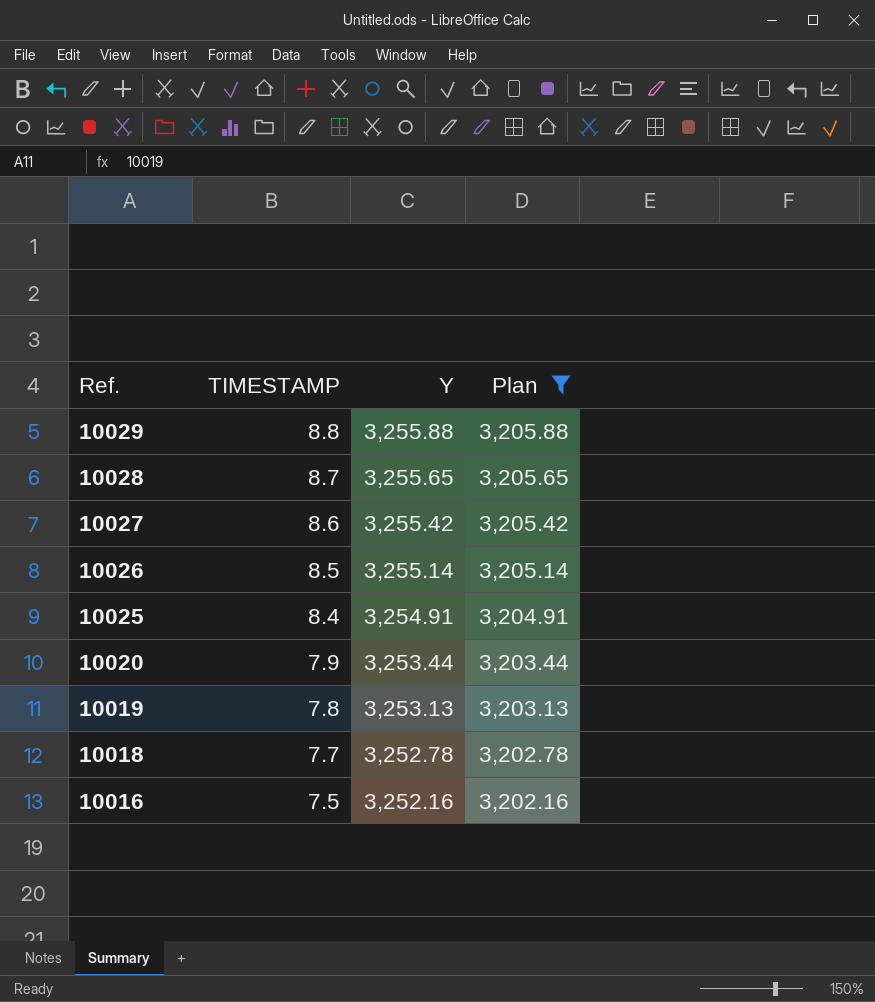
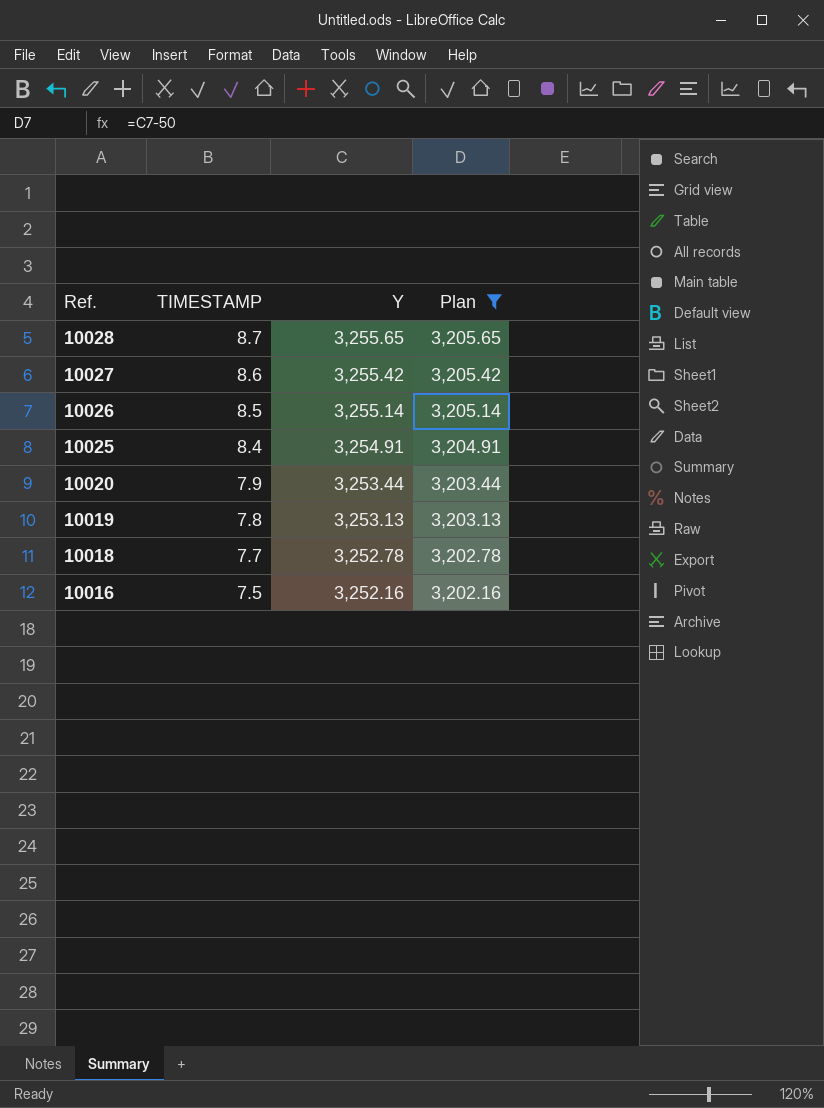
row 10029: 8.8 | 3,255.88 | 3,205.88 -> none

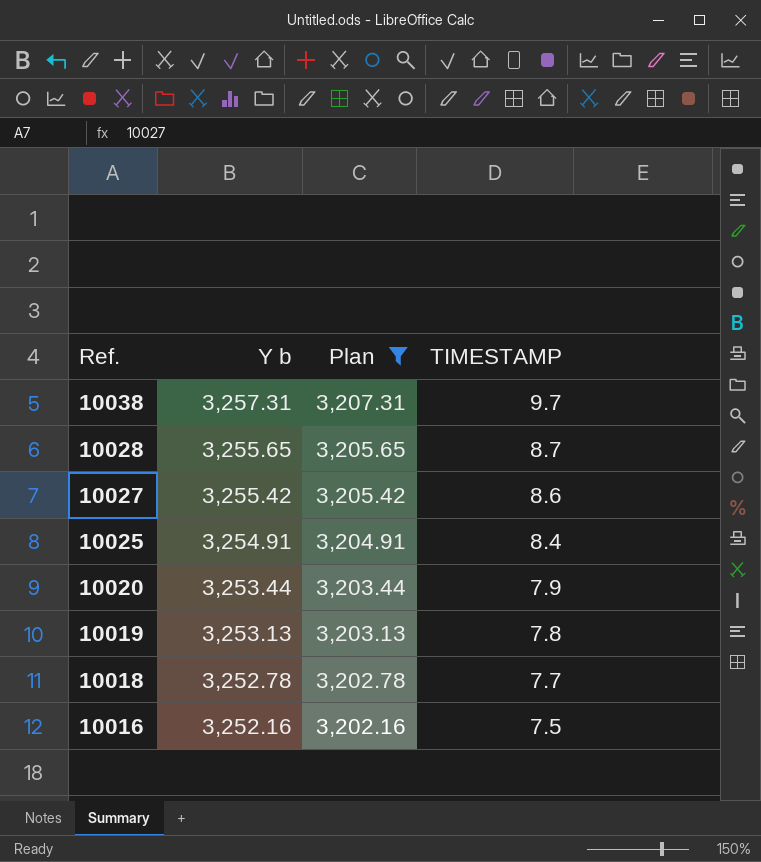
column name: Y -> Y b
column TIMESTAMP | position: 2 -> 4
row 10026: 8.5 | 3,255.14 | 3,205.14 -> none
row 10038: none -> 3,257.31 | 3,207.31 | 9.7

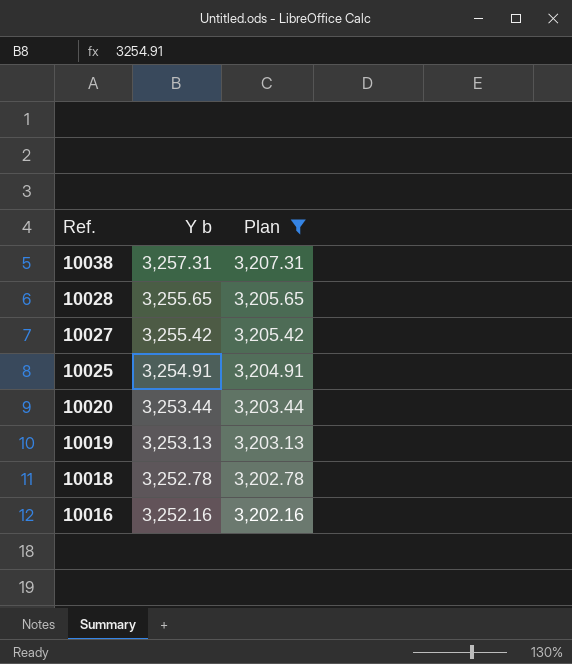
column TIMESTAMP | position: 4 -> none

